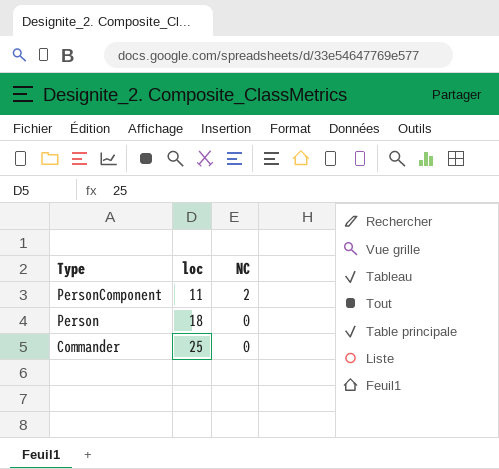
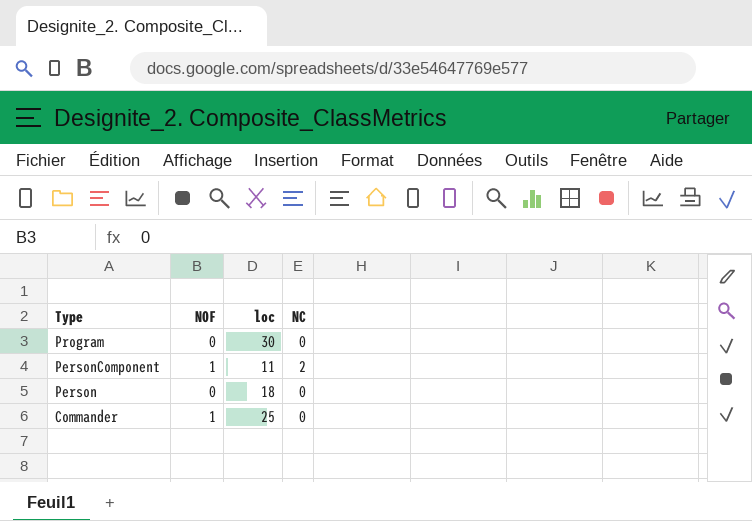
column NOF | position: none -> 2
row Program: none -> 0 | 30 | 0

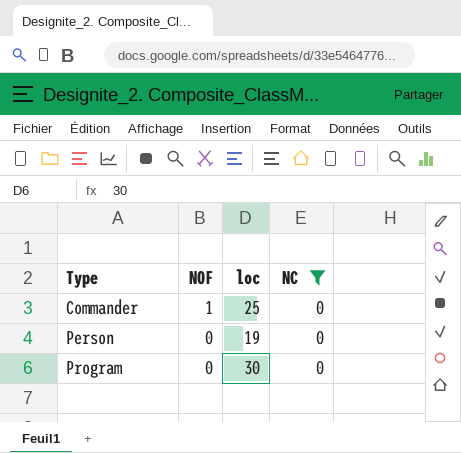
filter: none -> NC = 0
row order: Type descending -> Type ascending
Person | loc: 18 -> 19

